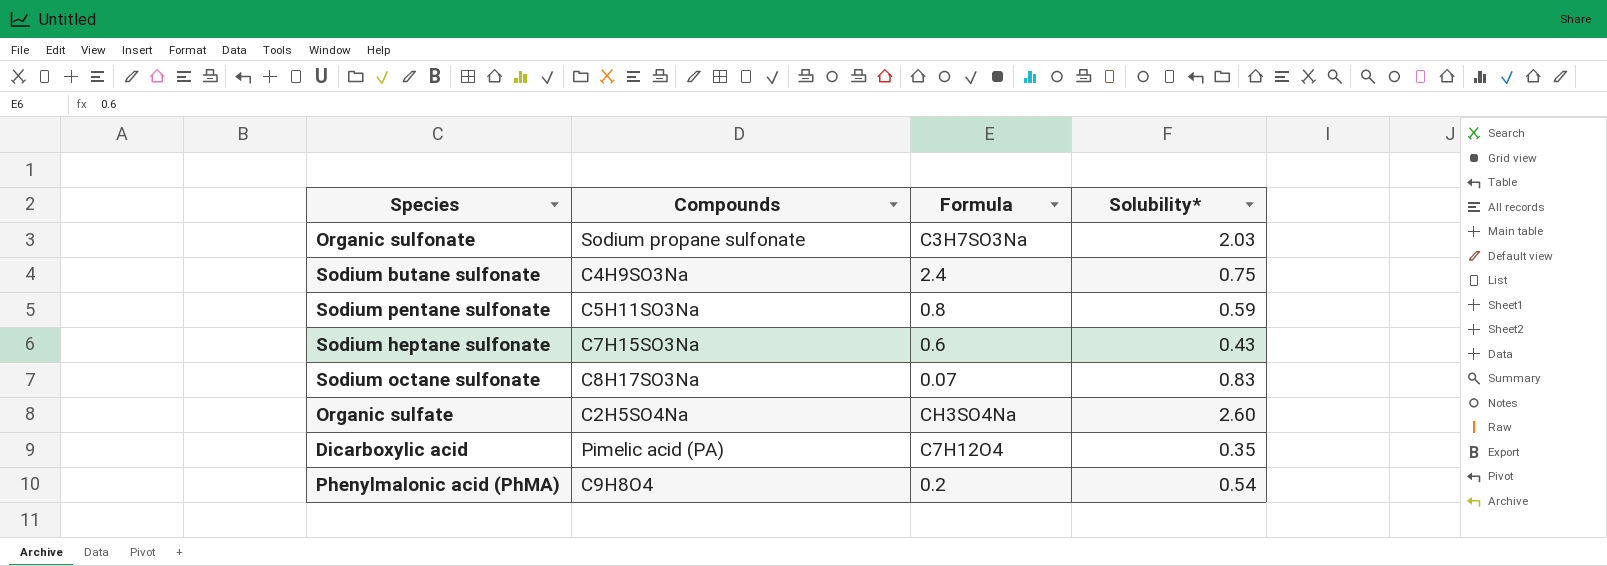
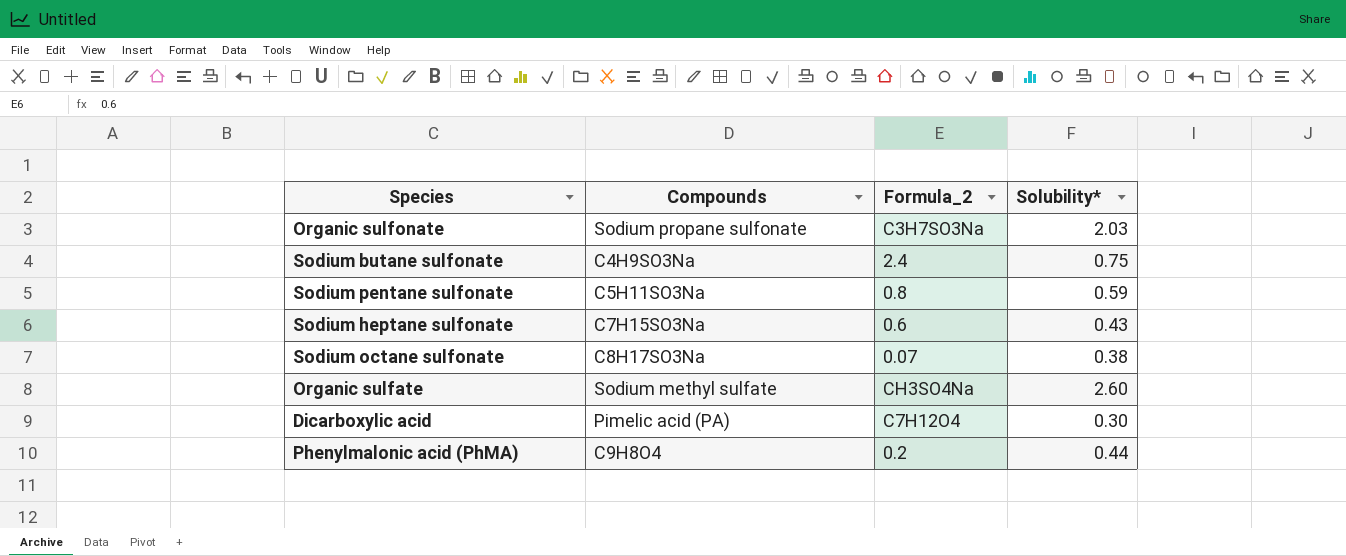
column name: Formula -> Formula_2
Sodium octane sulfonate | Solubility*: 0.83 -> 0.38
Organic sulfate | Compounds: C2H5SO4Na -> Sodium methyl sulfate
Dicarboxylic acid | Solubility*: 0.35 -> 0.30
Phenylmalonic acid (PhMA) | Solubility*: 0.54 -> 0.44

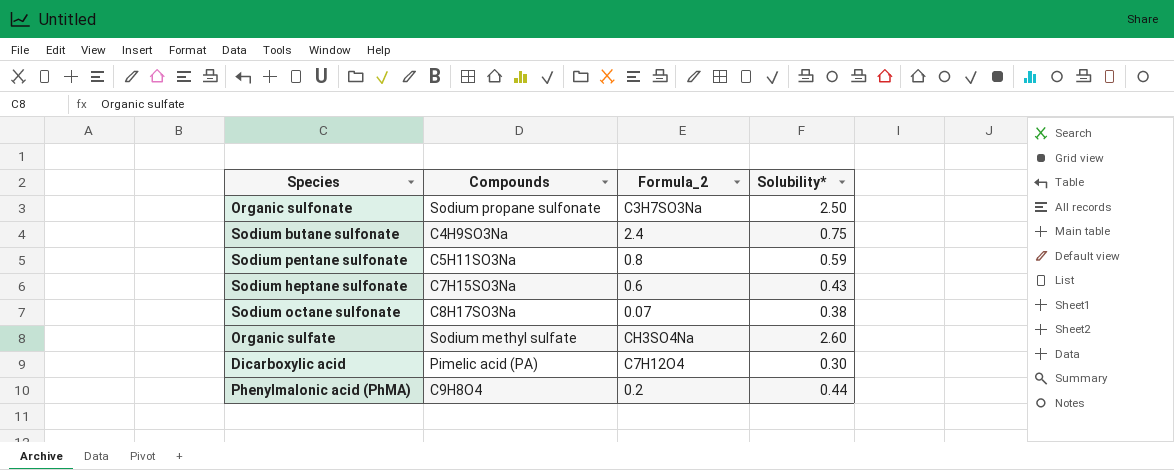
Organic sulfonate | Solubility*: 2.03 -> 2.50

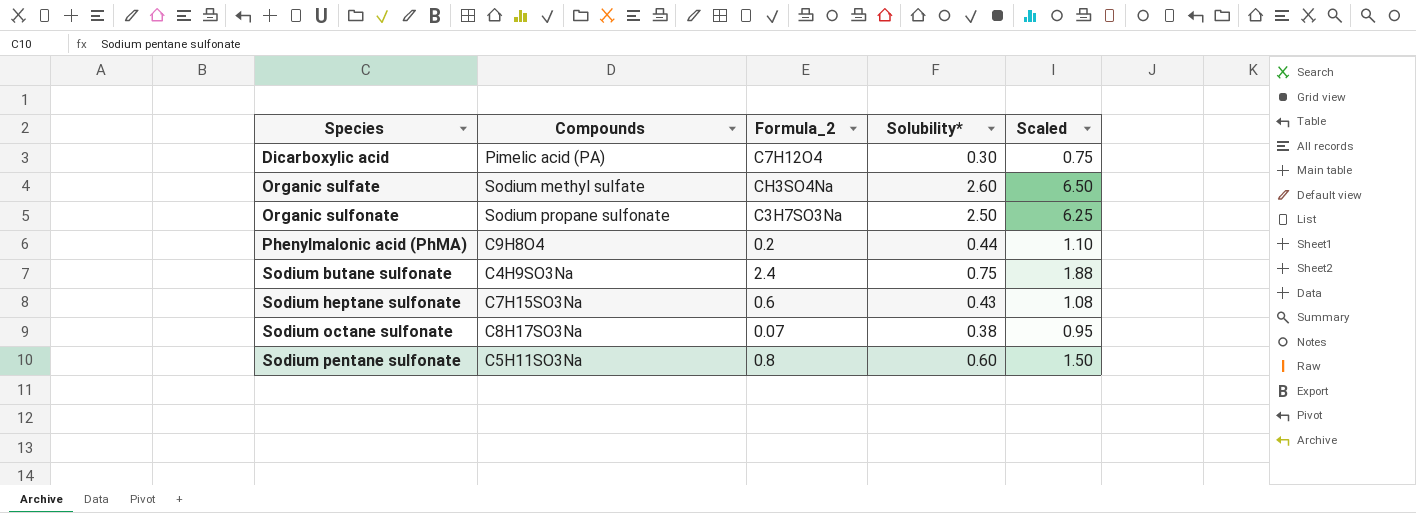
row order: none -> Species ascending
column Scaled | formula: none -> [Solubility*] * 2.5
Sodium pentane sulfonate | Solubility*: 0.59 -> 0.60

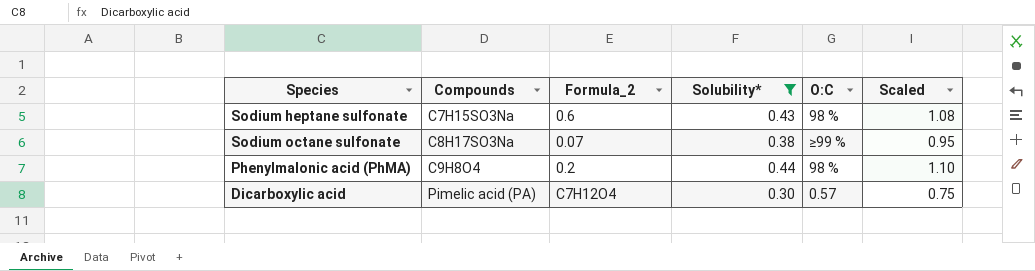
filter: none -> Solubility* <= 0.44
row order: Species ascending -> Compounds ascending
column O:C | position: none -> 5

